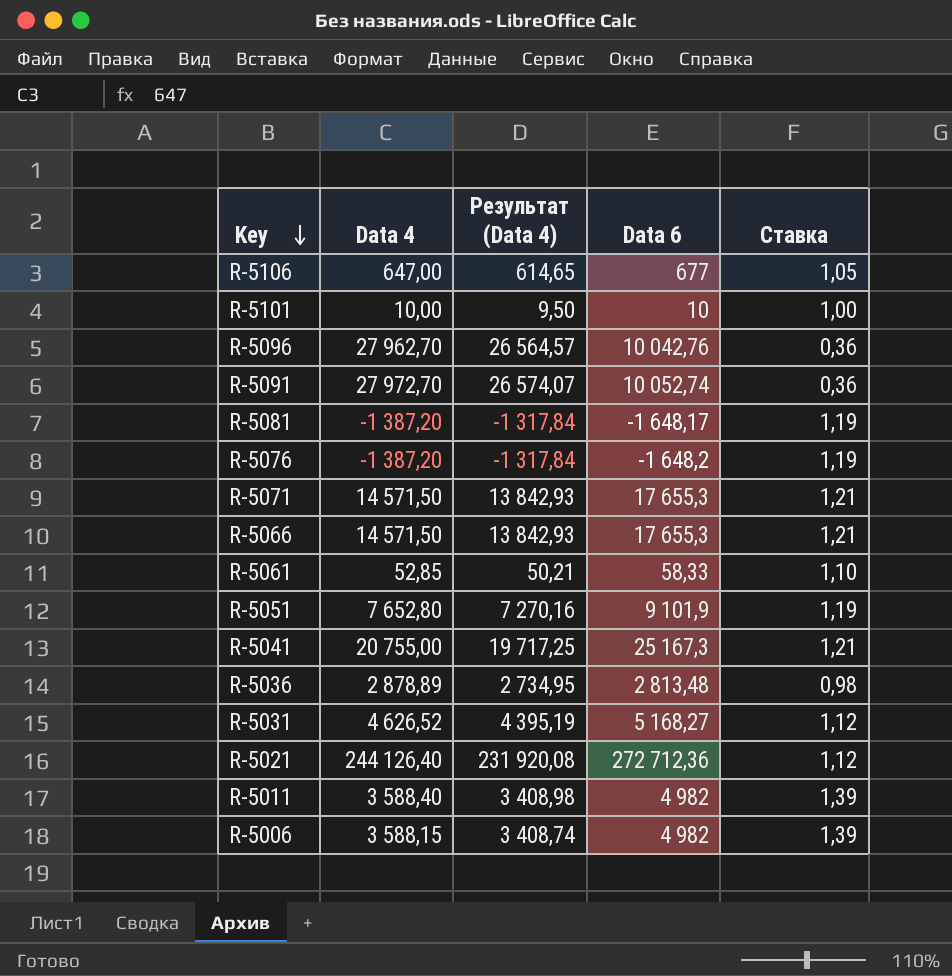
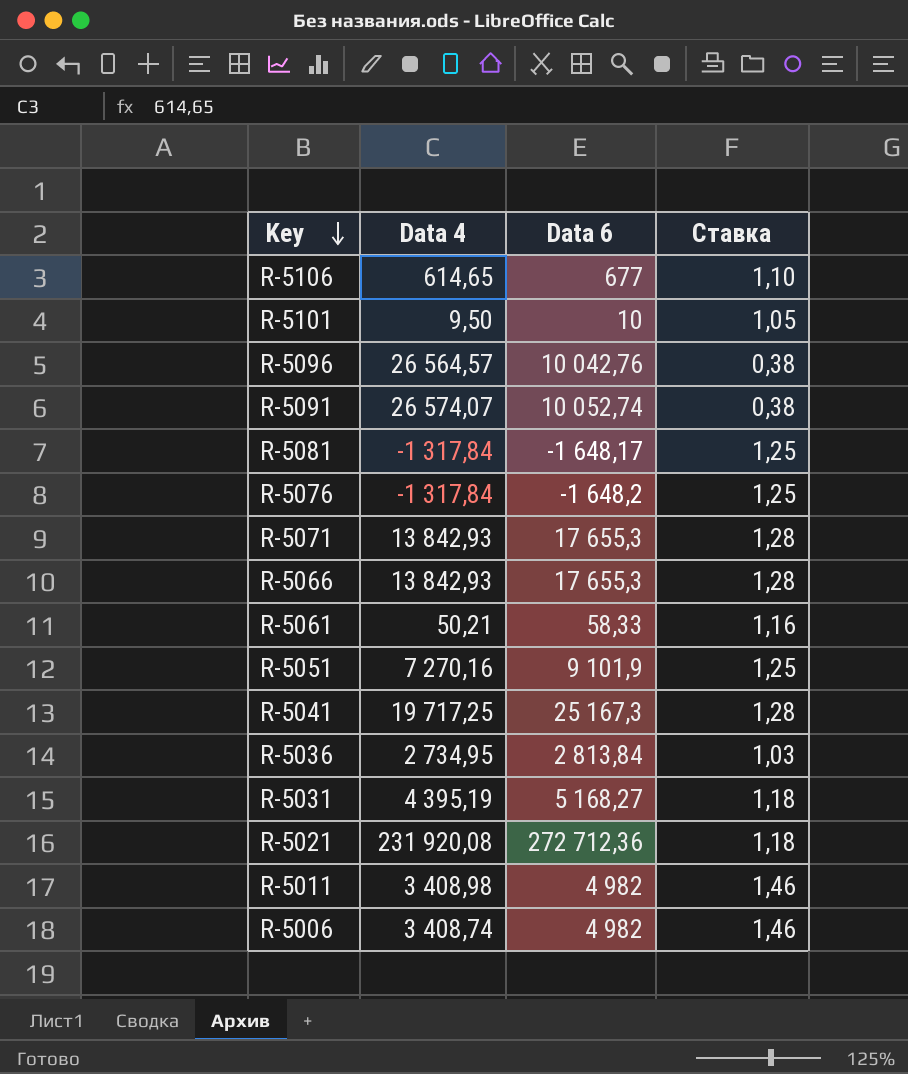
column Результат (Data 4) | formula: [Data 4] * 0,95 -> none
R-5106 | Data 4: 647,00 -> 614,65
R-5106 | Ставка: 1,05 -> 1,10
R-5101 | Data 4: 10,00 -> 9,50
R-5101 | Ставка: 1,00 -> 1,05
R-5096 | Data 4: 27 962,70 -> 26 564,57
R-5096 | Ставка: 0,36 -> 0,38
R-5091 | Data 4: 27 972,70 -> 26 574,07
R-5091 | Ставка: 0,36 -> 0,38
R-5081 | Data 4: -1 387,20 -> -1 317,84
R-5081 | Ставка: 1,19 -> 1,25
R-5076 | Data 4: -1 387,20 -> -1 317,84
R-5076 | Ставка: 1,19 -> 1,25
R-5071 | Data 4: 14 571,50 -> 13 842,93
R-5071 | Ставка: 1,21 -> 1,28
R-5066 | Data 4: 14 571,50 -> 13 842,93
R-5066 | Ставка: 1,21 -> 1,28
R-5061 | Data 4: 52,85 -> 50,21
R-5061 | Ставка: 1,10 -> 1,16
R-5051 | Data 4: 7 652,80 -> 7 270,16
R-5051 | Ставка: 1,19 -> 1,25
R-5041 | Data 4: 20 755,00 -> 19 717,25
R-5041 | Ставка: 1,21 -> 1,28
R-5036 | Data 4: 2 878,89 -> 2 734,95
R-5036 | Data 6: 2 813,48 -> 2 813,84
R-5036 | Ставка: 0,98 -> 1,03
R-5031 | Data 4: 4 626,52 -> 4 395,19
R-5031 | Ставка: 1,12 -> 1,18
R-5021 | Data 4: 244 126,40 -> 231 920,08
R-5021 | Ставка: 1,12 -> 1,18
R-5011 | Data 4: 3 588,40 -> 3 408,98
R-5011 | Ставка: 1,39 -> 1,46
R-5006 | Data 4: 3 588,15 -> 3 408,74
R-5006 | Ставка: 1,39 -> 1,46

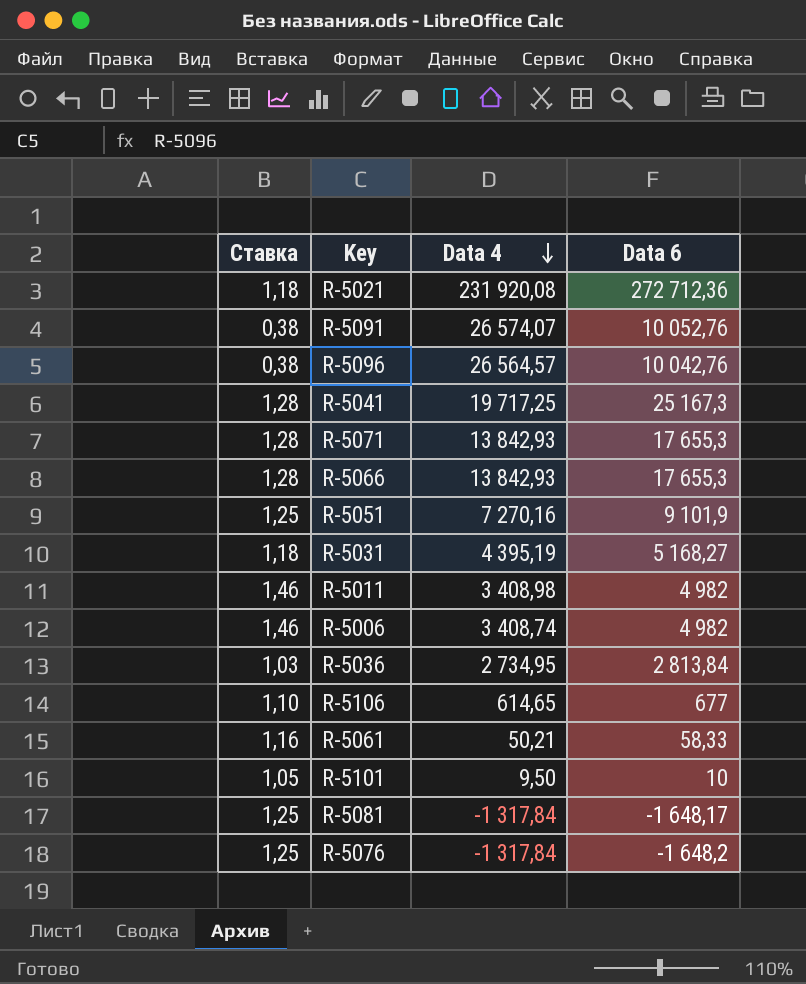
row order: Key descending -> Data 4 descending
column Ставка | position: 4 -> 1
R-5091 | Data 6: 10 052,74 -> 10 052,76

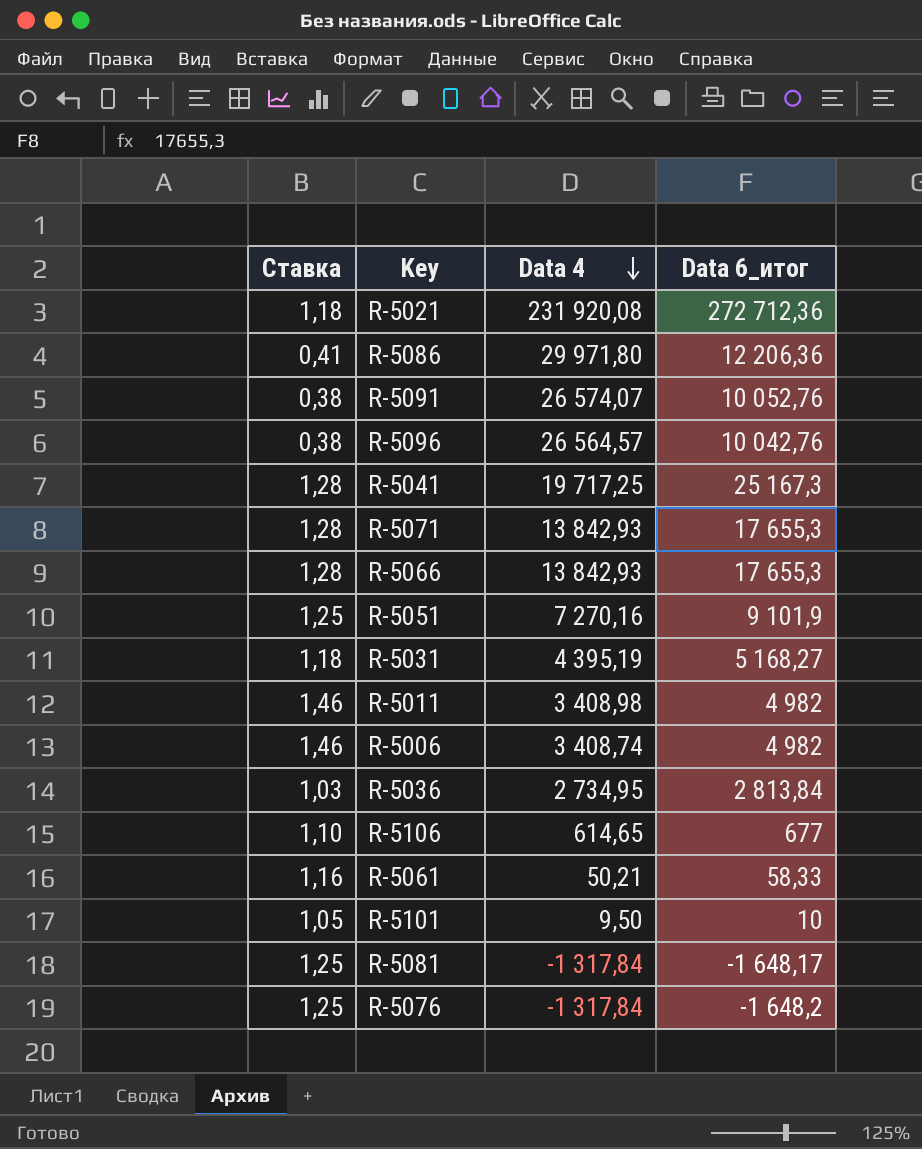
column name: Data 6 -> Data 6_итог
row R-5086: none -> 0,41 | 29 971,80 | 12 206,36

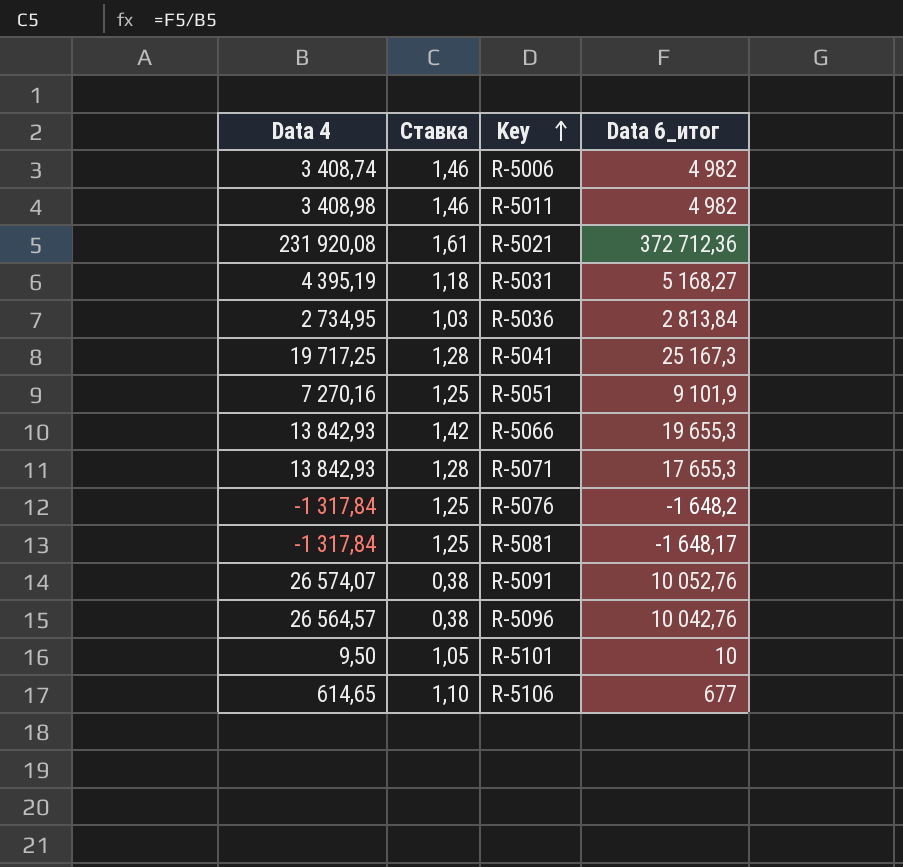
row order: Data 4 descending -> Key ascending
column Data 4 | position: 3 -> 1
row R-5086: 0,41 | 29 971,80 | 12 206,36 -> none
row R-5061: 1,16 | 50,21 | 58,33 -> none
R-5021 | Ставка: 1,18 -> 1,61
R-5021 | Data 6_итог: 272 712,36 -> 372 712,36
R-5066 | Ставка: 1,28 -> 1,42
R-5066 | Data 6_итог: 17 655,3 -> 19 655,3

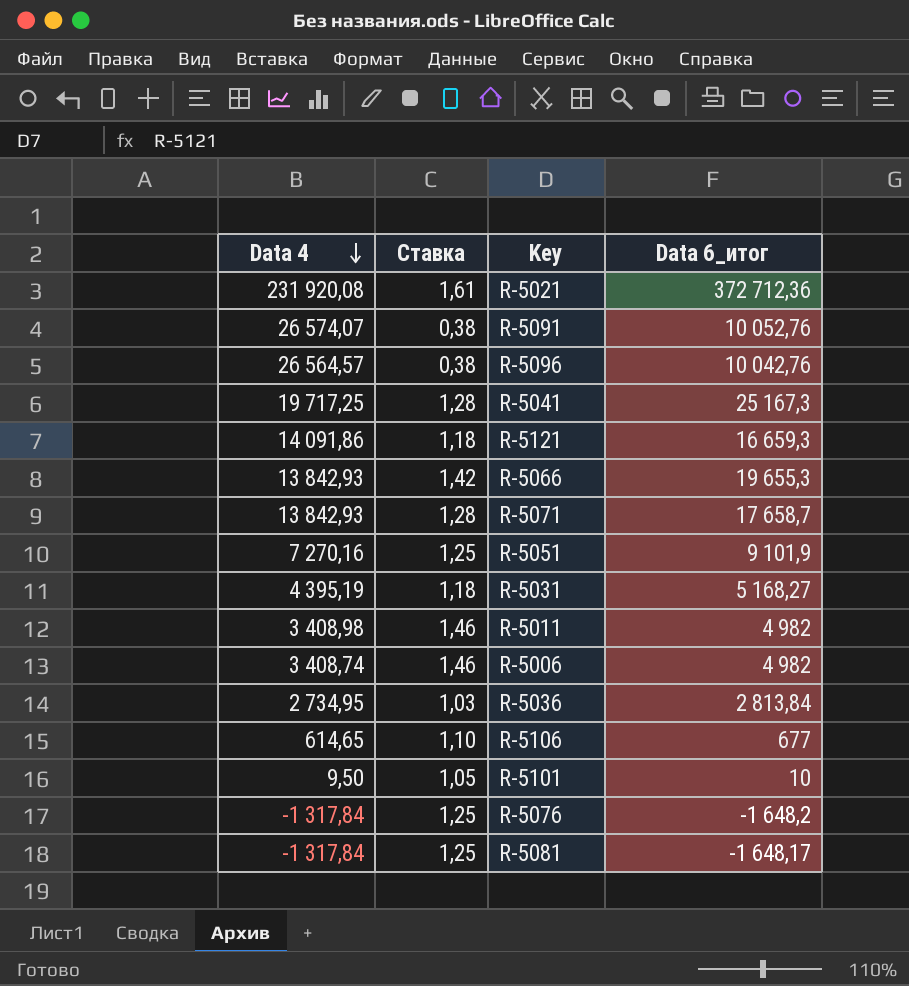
row order: Key ascending -> Data 4 descending
row R-5121: none -> 14 091,86 | 1,18 | 16 659,3
R-5071 | Data 6_итог: 17 655,3 -> 17 658,7

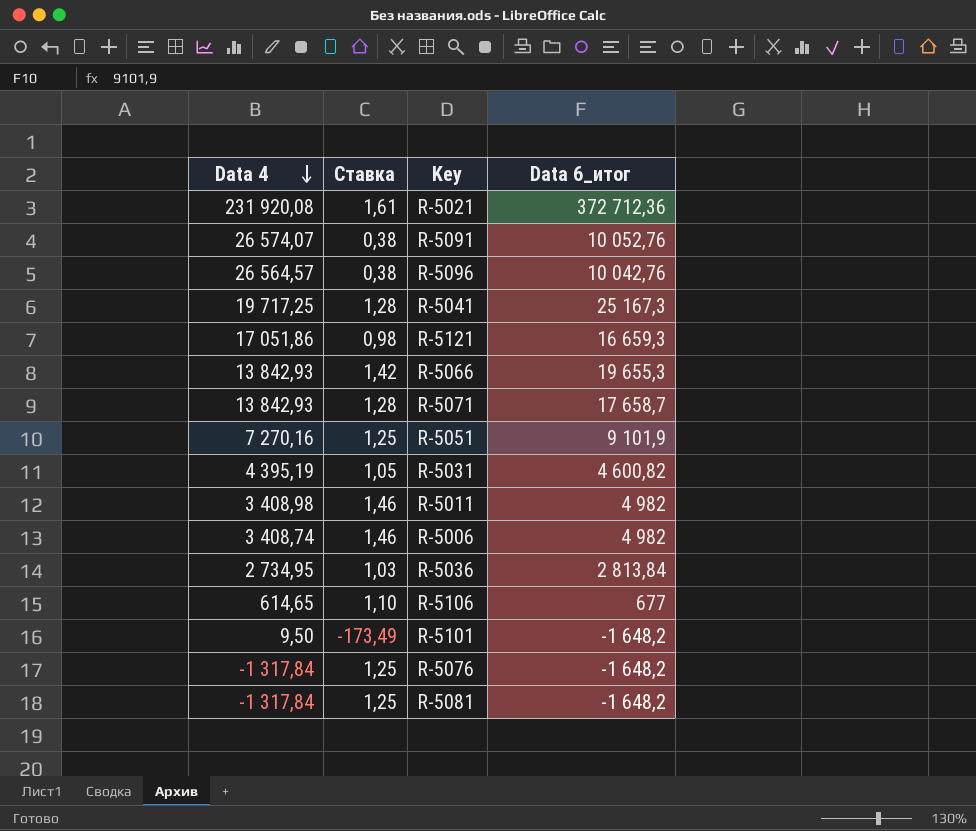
R-5121 | Data 4: 14 091,86 -> 17 051,86
R-5121 | Ставка: 1,18 -> 0,98
R-5031 | Ставка: 1,18 -> 1,05
R-5031 | Data 6_итог: 5 168,27 -> 4 600,82
R-5101 | Ставка: 1,05 -> -173,49
R-5101 | Data 6_итог: 10 -> -1 648,2
R-5081 | Data 6_итог: -1 648,17 -> -1 648,2

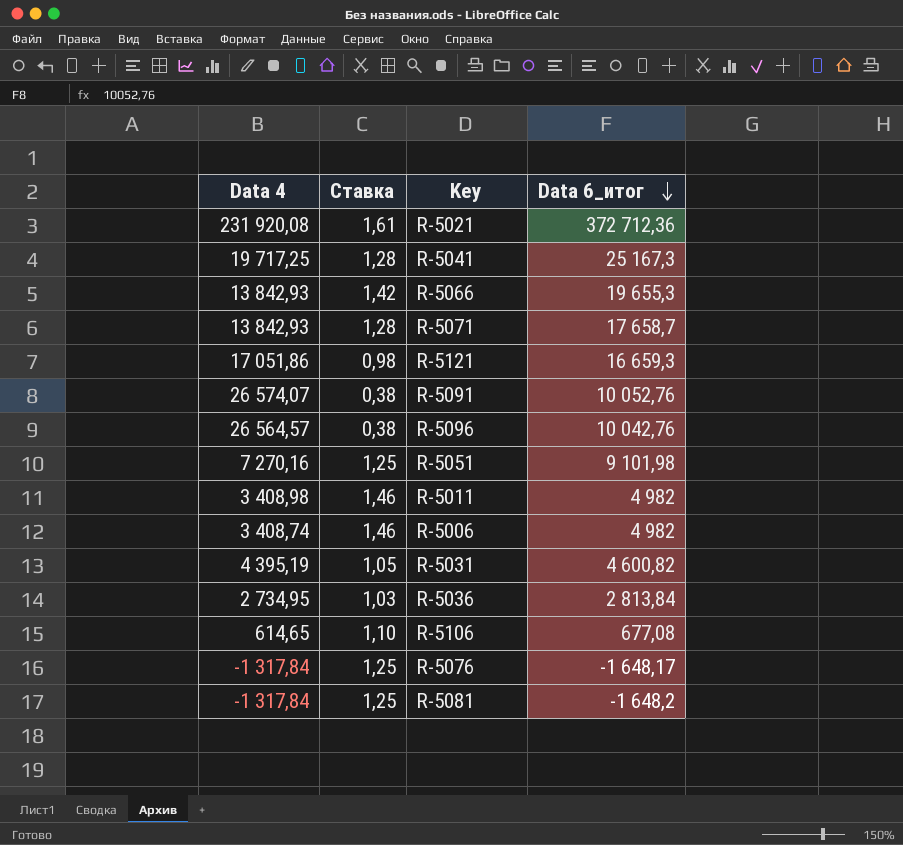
row order: Data 4 descending -> Data 6_итог descending
row R-5101: 9,50 | -173,49 | -1 648,2 -> none
R-5051 | Data 6_итог: 9 101,9 -> 9 101,98
R-5106 | Data 6_итог: 677 -> 677,08
R-5076 | Data 6_итог: -1 648,2 -> -1 648,17

